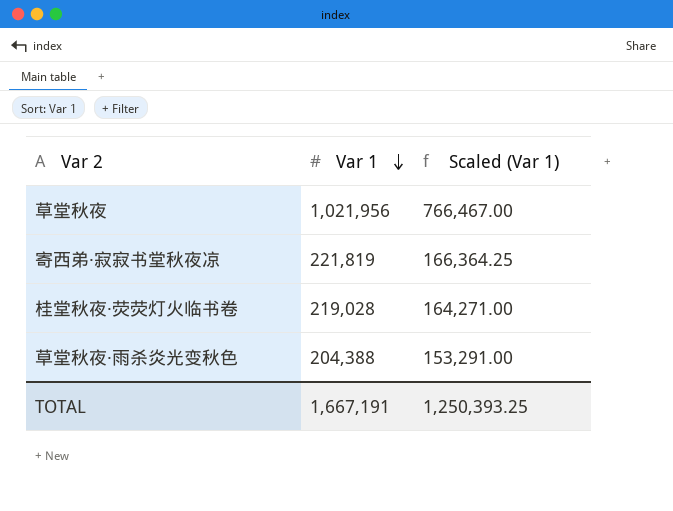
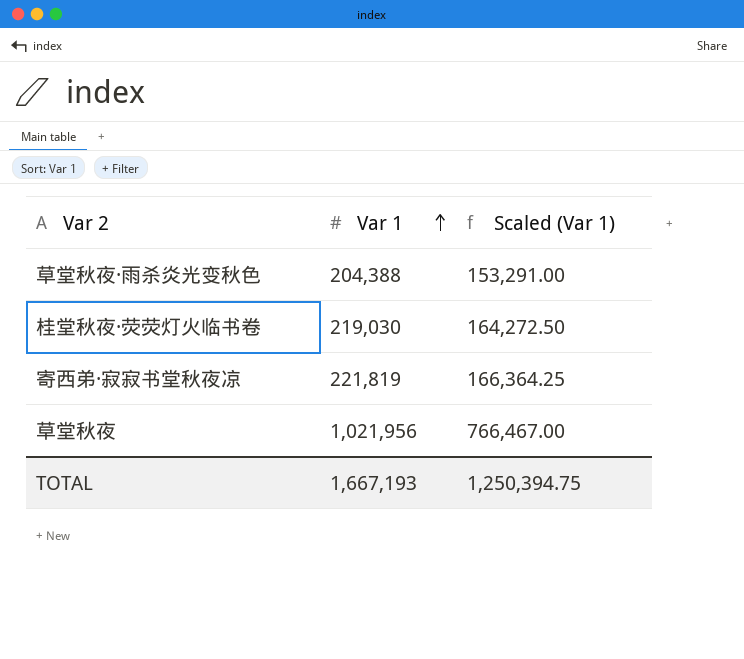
row order: Var 1 descending -> Var 1 ascending
桂堂秋夜·荧荧灯火临书卷 | Var 1: 219,028 -> 219,030
桂堂秋夜·荧荧灯火临书卷 | Scaled (Var 1): 164,271.00 -> 164,272.50
TOTAL | Var 1: 1,667,191 -> 1,667,193
TOTAL | Scaled (Var 1): 1,250,393.25 -> 1,250,394.75

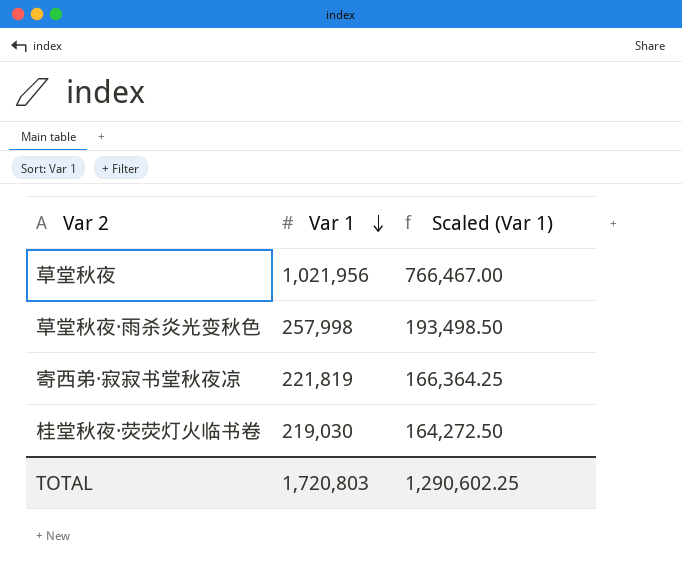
row order: Var 1 ascending -> Var 1 descending
草堂秋夜·雨杀炎光变秋色 | Var 1: 204,388 -> 257,998
草堂秋夜·雨杀炎光变秋色 | Scaled (Var 1): 153,291.00 -> 193,498.50
TOTAL | Var 1: 1,667,193 -> 1,720,803
TOTAL | Scaled (Var 1): 1,250,394.75 -> 1,290,602.25

